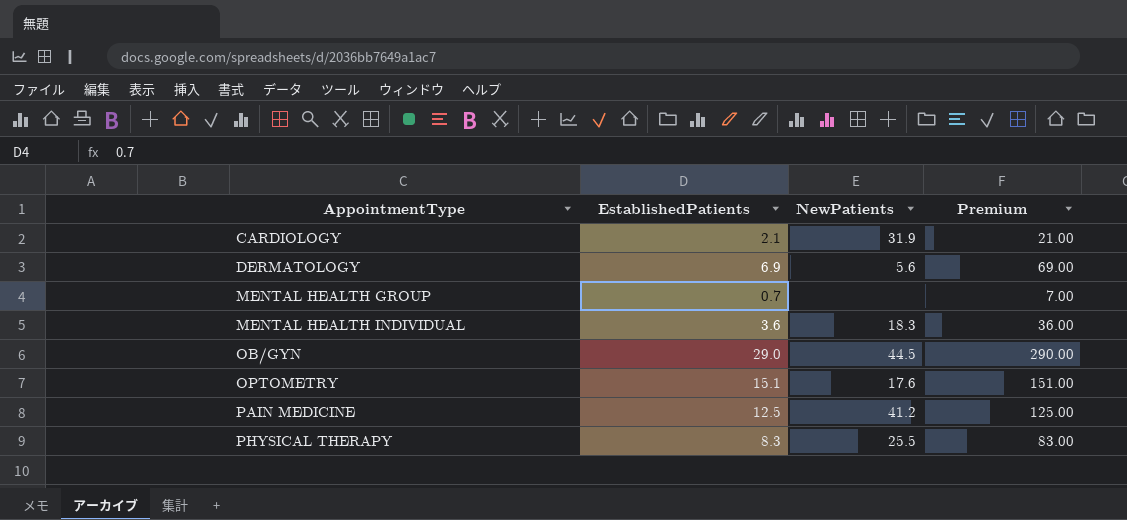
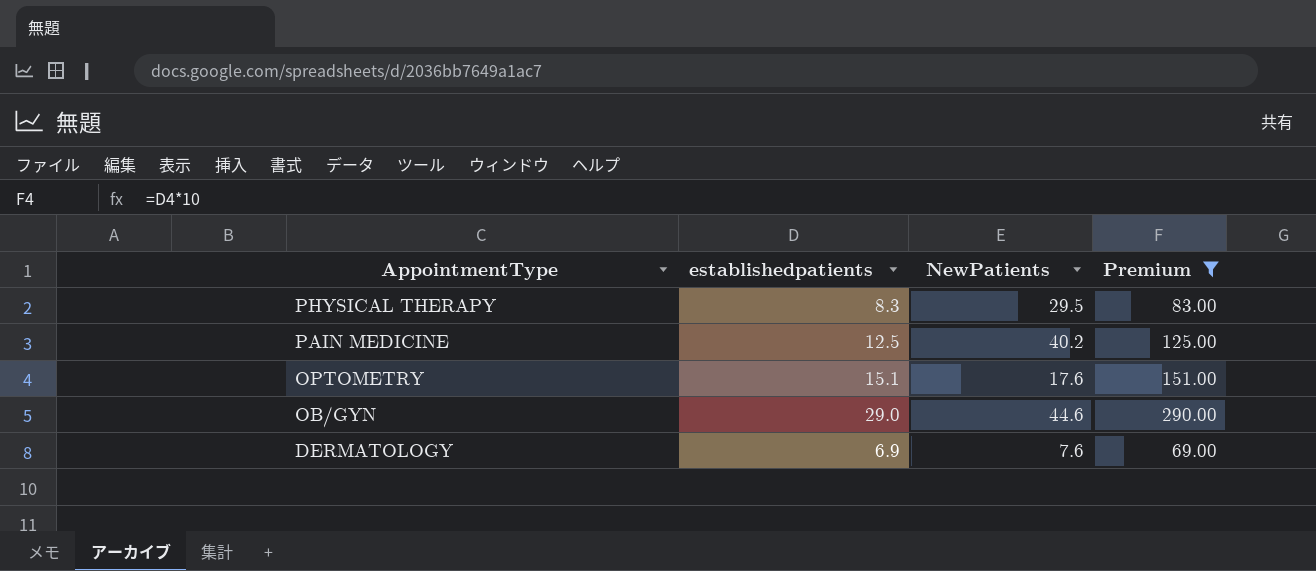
filter: none -> Premium >= 69.00
row order: AppointmentType ascending -> AppointmentType descending
column name: EstablishedPatients -> establishedpatients
PHYSICAL THERAPY | NewPatients: 25.5 -> 29.5
PAIN MEDICINE | NewPatients: 41.2 -> 40.2
OB/GYN | NewPatients: 44.5 -> 44.6
DERMATOLOGY | NewPatients: 5.6 -> 7.6

